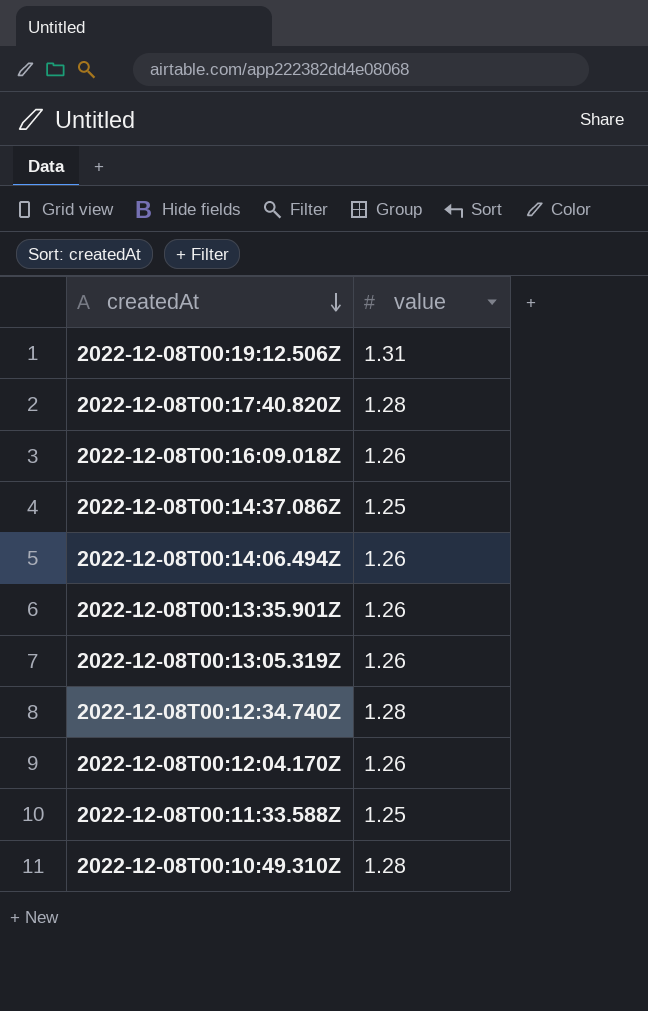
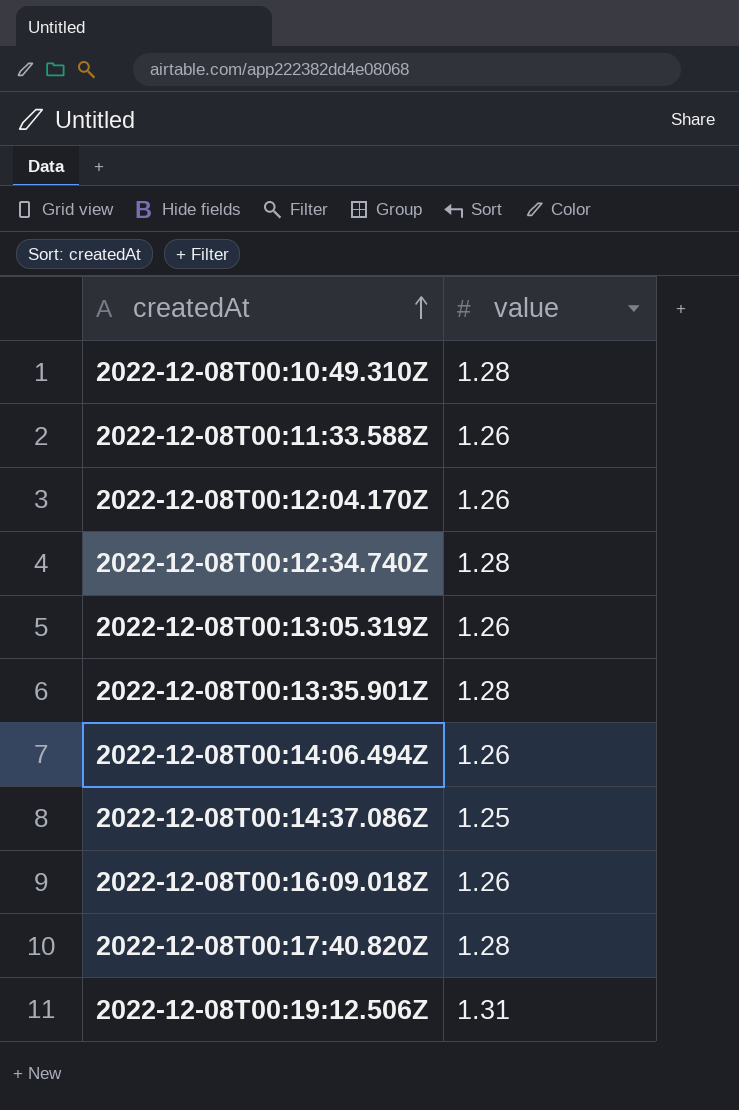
row order: createdAt descending -> createdAt ascending
2022-12-08T00:11:33.588Z | value: 1.25 -> 1.26
2022-12-08T00:13:35.901Z | value: 1.26 -> 1.28

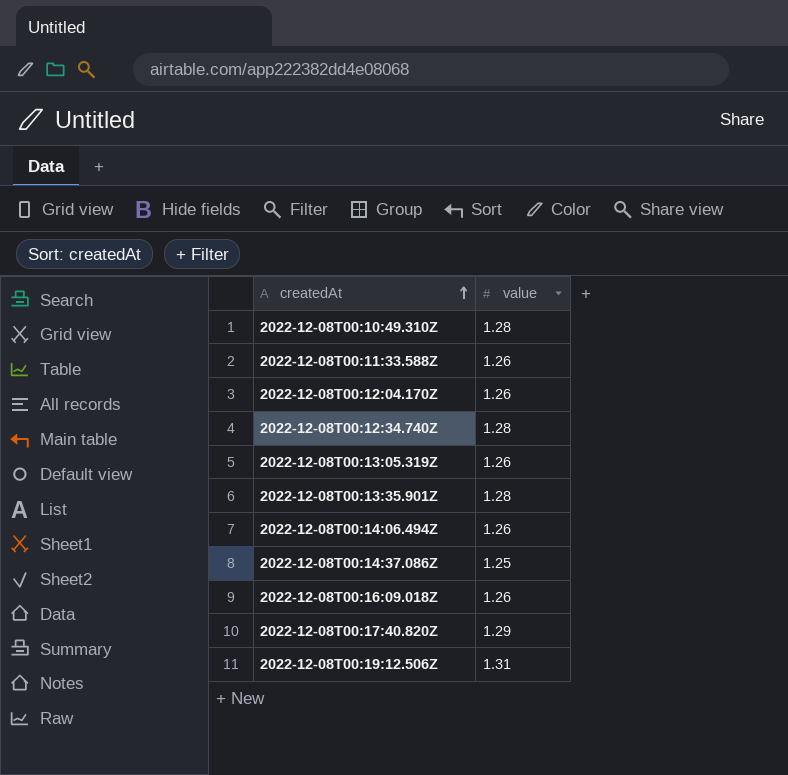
2022-12-08T00:17:40.820Z | value: 1.28 -> 1.29

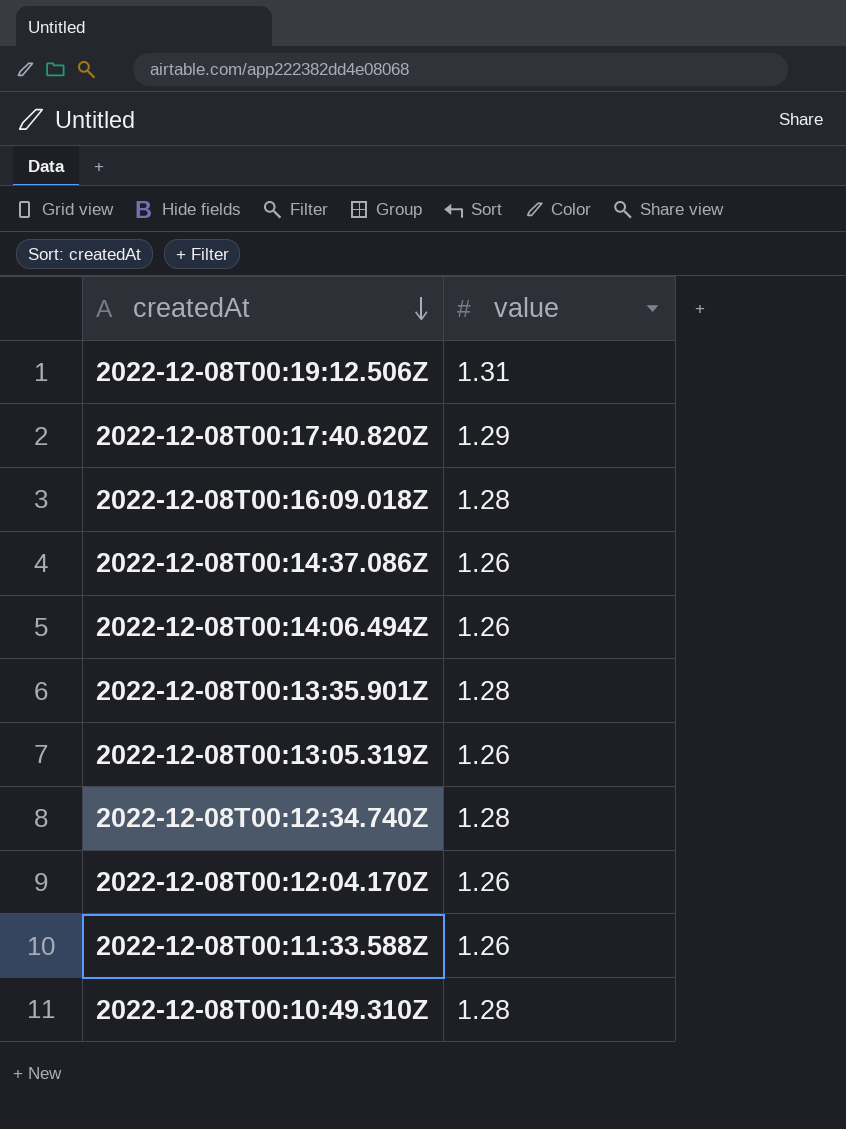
row order: createdAt ascending -> createdAt descending
2022-12-08T00:16:09.018Z | value: 1.26 -> 1.28
2022-12-08T00:14:37.086Z | value: 1.25 -> 1.26

